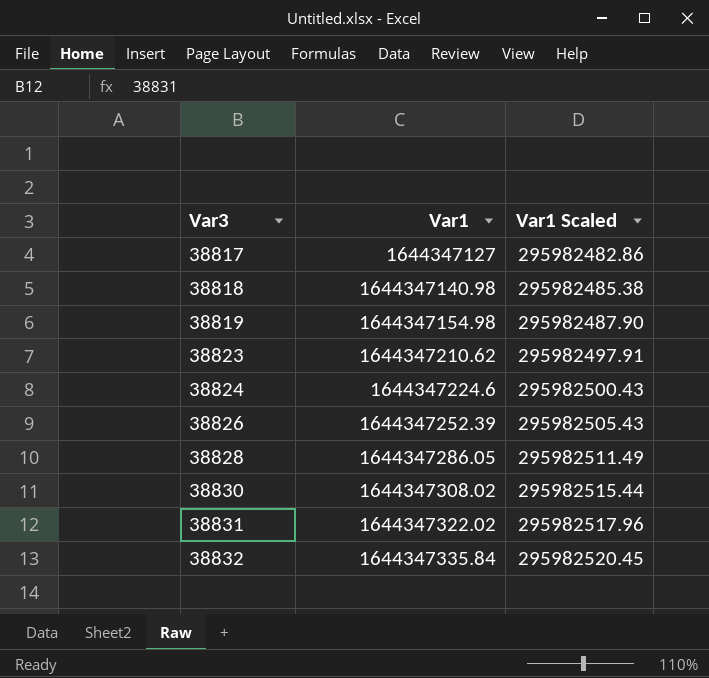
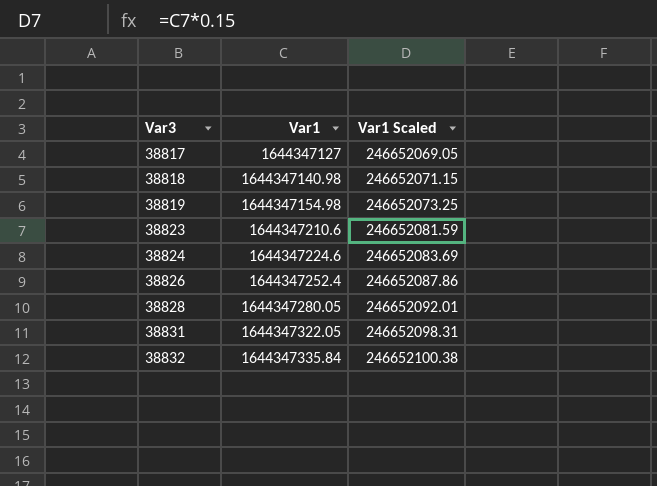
column Var1 Scaled | formula: [Var1] * 0.18 -> [Var1] * 0.15
row 38830: 1644347308.02 | 295982515.44 -> none
38823 | Var1: 1644347210.62 -> 1644347210.6
38826 | Var1: 1644347252.39 -> 1644347252.4
38828 | Var1: 1644347286.05 -> 1644347280.05
38831 | Var1: 1644347322.02 -> 1644347322.05

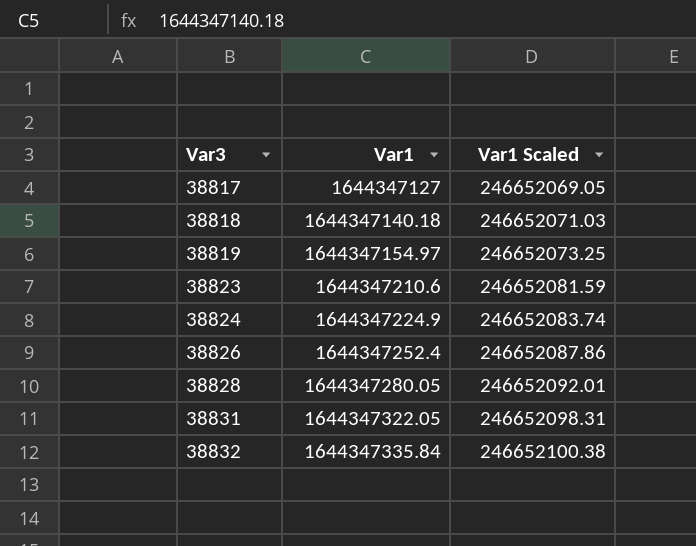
38818 | Var1: 1644347140.98 -> 1644347140.18
38818 | Var1 Scaled: 246652071.15 -> 246652071.03
38819 | Var1: 1644347154.98 -> 1644347154.97
38824 | Var1: 1644347224.6 -> 1644347224.9
38824 | Var1 Scaled: 246652083.69 -> 246652083.74

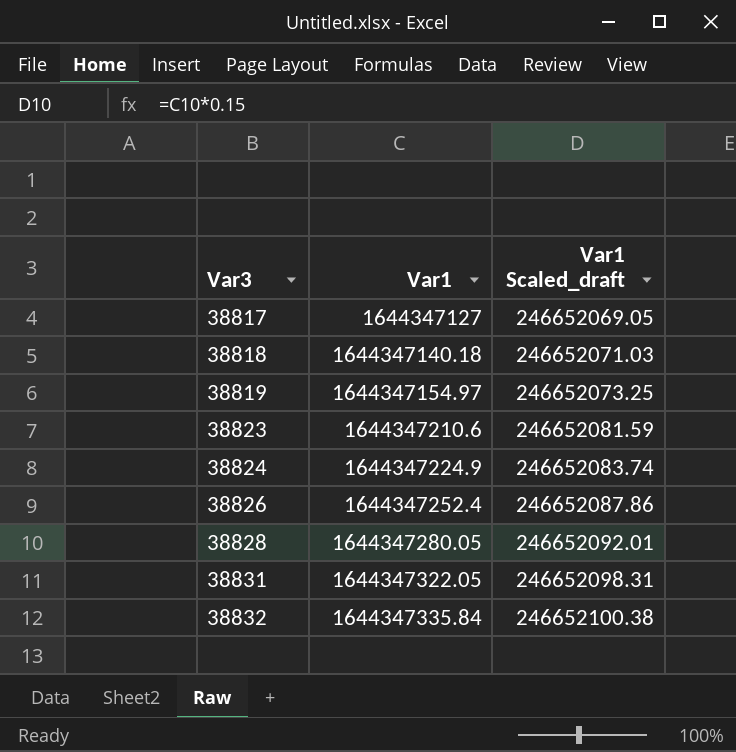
column name: Var1 Scaled -> Var1 Scaled_draft

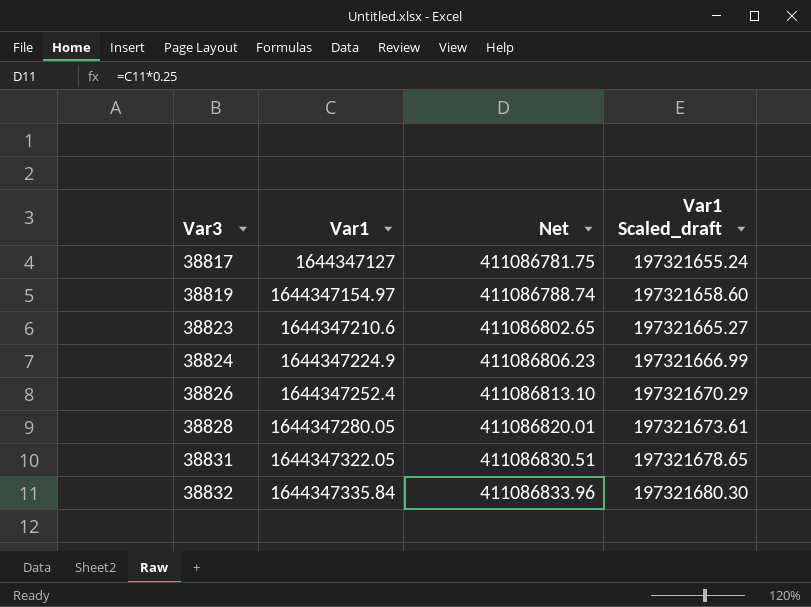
column Net | formula: none -> [Var1] * 0.25
column Var1 Scaled_draft | formula: [Var1] * 0.15 -> [Var1] * 0.12
row 38818: 1644347140.18 | 246652071.03 -> none

